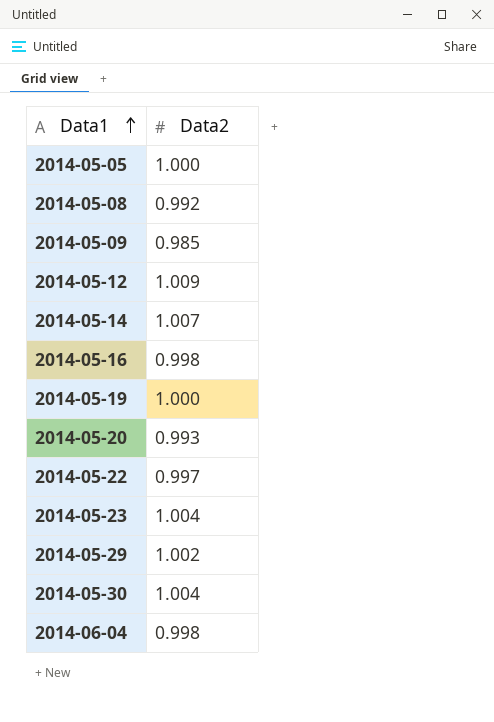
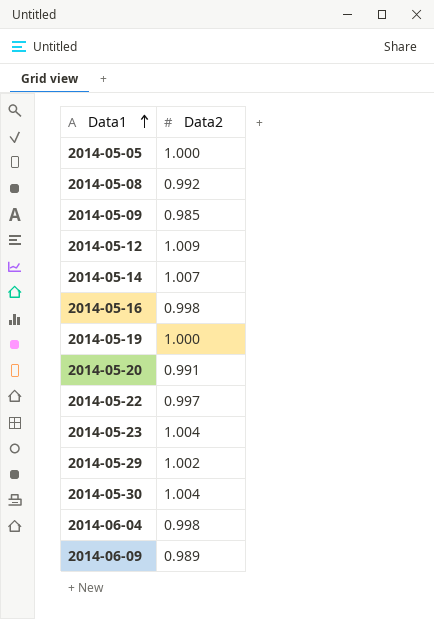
2014-05-20 | Data2: 0.993 -> 0.991
row 2014-06-09: none -> 0.989

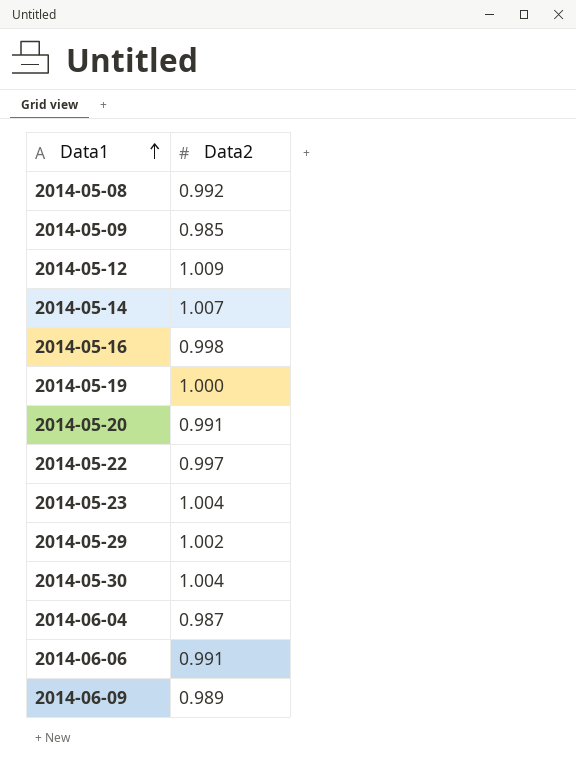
row 2014-05-05: 1.000 -> none
2014-06-04 | Data2: 0.998 -> 0.987
row 2014-06-06: none -> 0.991

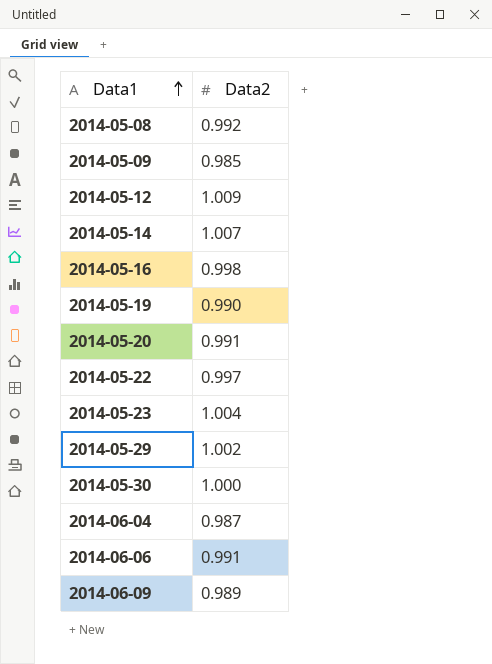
2014-05-19 | Data2: 1.000 -> 0.990
2014-05-30 | Data2: 1.004 -> 1.000

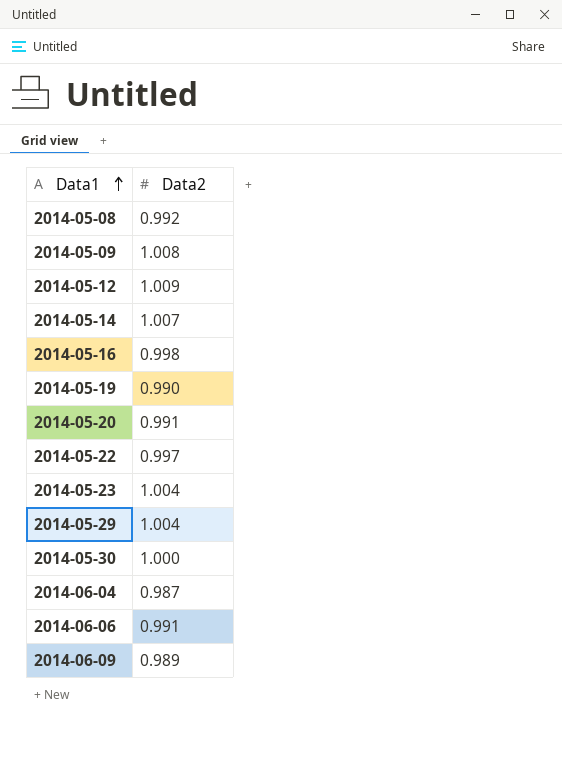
2014-05-09 | Data2: 0.985 -> 1.008
2014-05-29 | Data2: 1.002 -> 1.004

